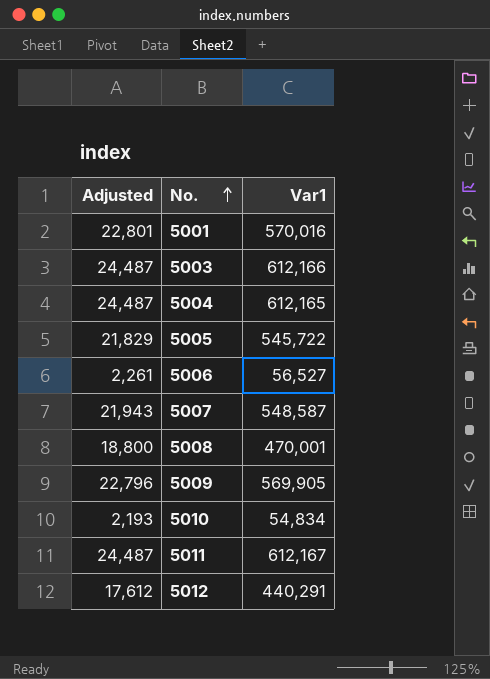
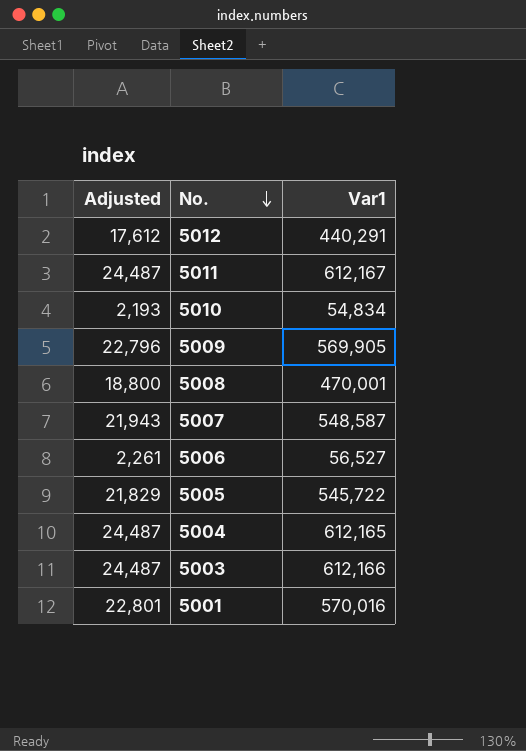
row order: No. ascending -> No. descending

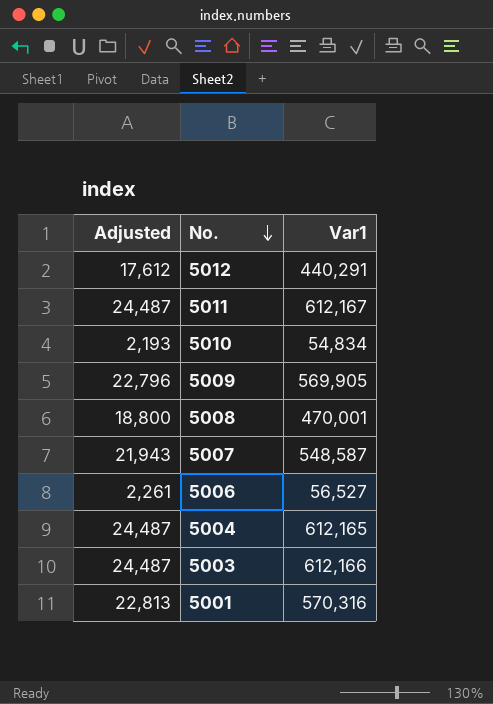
row 5005: 21,829 | 545,722 -> none
5001 | Adjusted: 22,801 -> 22,813
5001 | Var1: 570,016 -> 570,316

